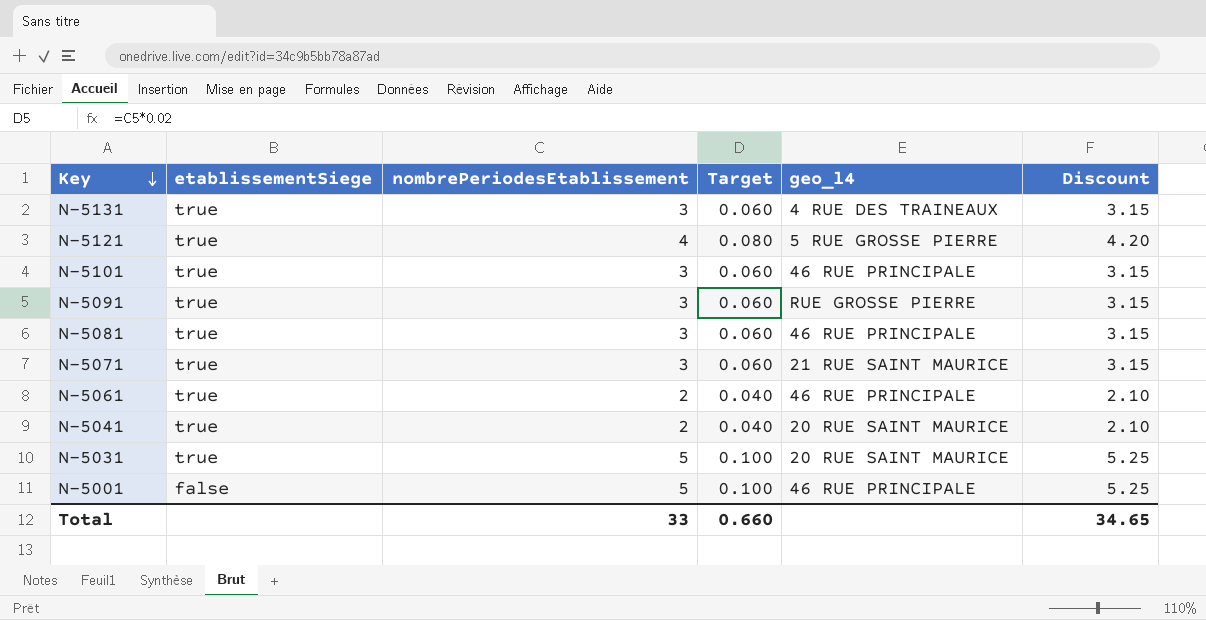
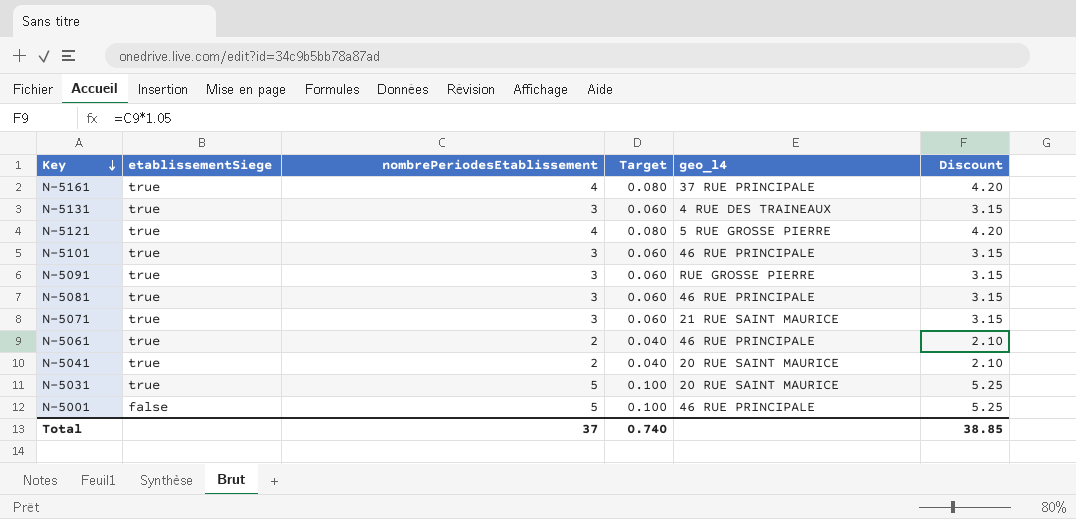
row N-5161: none -> true | 4 | 0.080 | 37 RUE PRINCIPALE | 4.20
Total | nombrePeriodesEtablissement: 33 -> 37
Total | Target: 0.660 -> 0.740
Total | Discount: 34.65 -> 38.85

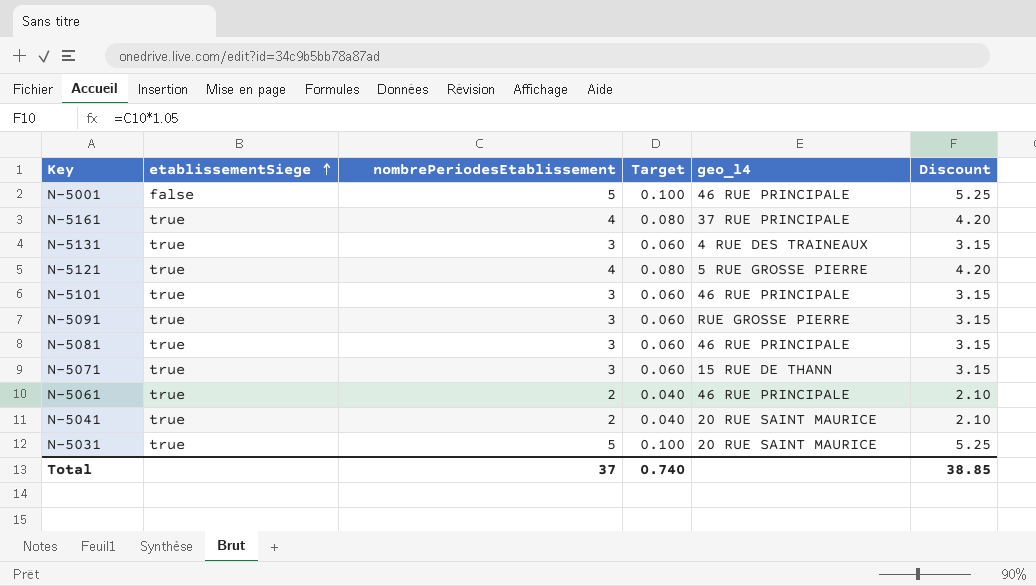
row order: Key descending -> etablissementSiege ascending
N-5071 | geo_l4: 21 RUE SAINT MAURICE -> 15 RUE DE THANN

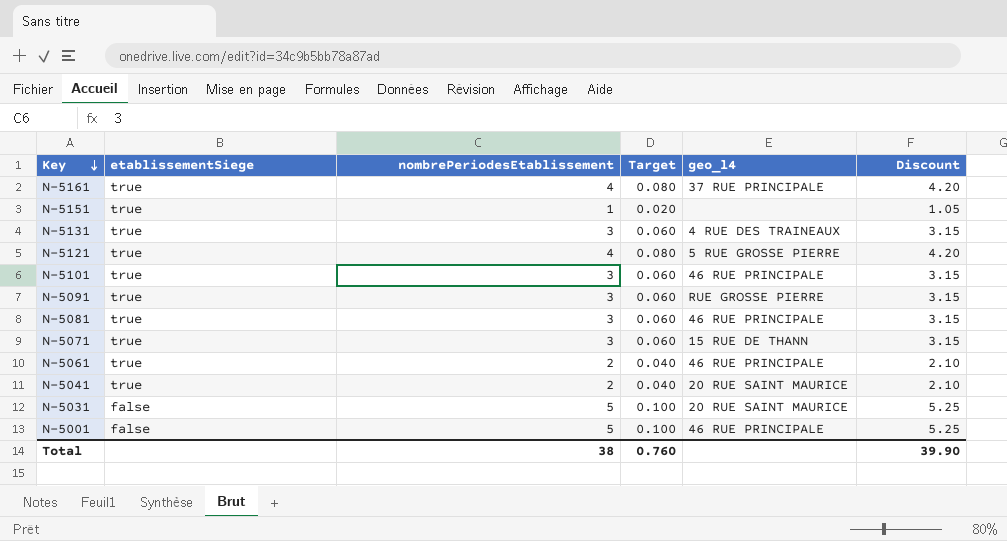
row order: etablissementSiege ascending -> Key descending
row N-5151: none -> true | 1 | 0.020 | none | 1.05
N-5031 | etablissementSiege: true -> false
Total | nombrePeriodesEtablissement: 37 -> 38
Total | Target: 0.740 -> 0.760
Total | Discount: 38.85 -> 39.90

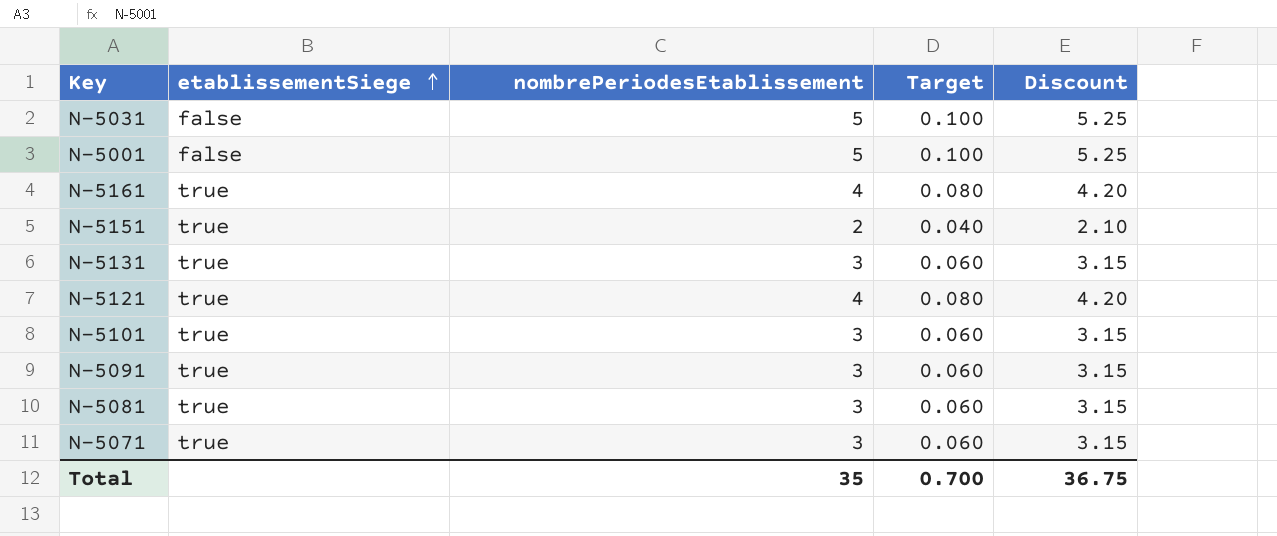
row order: Key descending -> etablissementSiege ascending
column geo_l4 | position: 5 -> none
row N-5061: true | 2 | 0.040 | 46 RUE PRINCIPALE | 2.10 -> none
row N-5041: true | 2 | 0.040 | 20 RUE SAINT MAURICE | 2.10 -> none
N-5151 | nombrePeriodesEtablissement: 1 -> 2
N-5151 | Target: 0.020 -> 0.040
N-5151 | Discount: 1.05 -> 2.10
Total | nombrePeriodesEtablissement: 38 -> 35
Total | Target: 0.760 -> 0.700
Total | Discount: 39.90 -> 36.75

